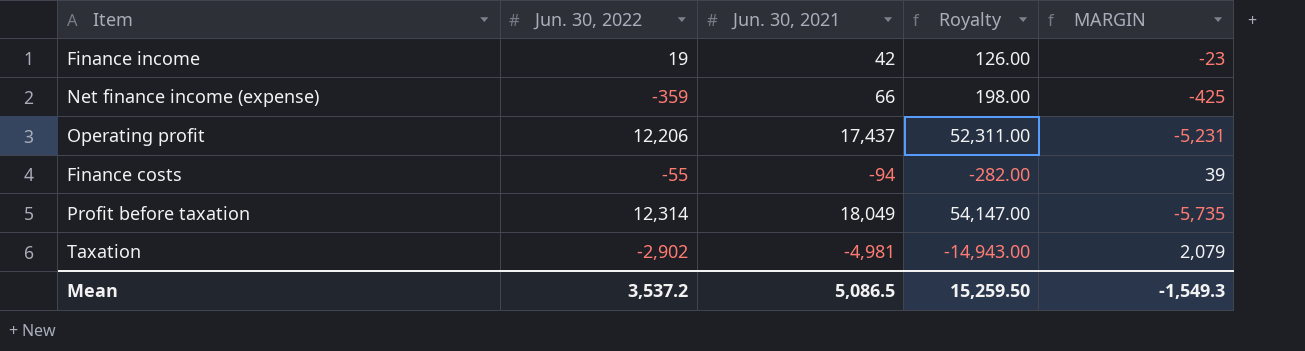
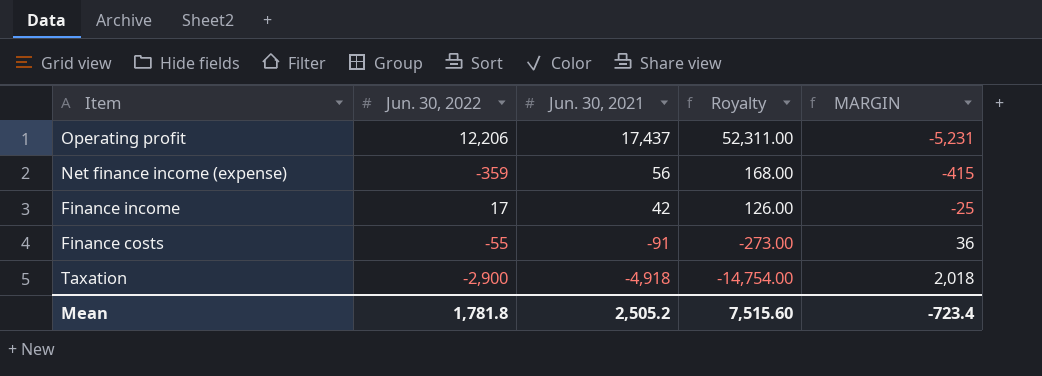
row order: none -> Jun. 30, 2021 descending
row Profit before taxation: 12,314 | 18,049 | 54,147.00 | -5,735 -> none
Net finance income (expense) | Jun. 30, 2021: 66 -> 56
Net finance income (expense) | Royalty: 198.00 -> 168.00
Net finance income (expense) | MARGIN: -425 -> -415
Finance income | Jun. 30, 2022: 19 -> 17
Finance income | MARGIN: -23 -> -25
Finance costs | Jun. 30, 2021: -94 -> -91
Finance costs | Royalty: -282.00 -> -273.00
Finance costs | MARGIN: 39 -> 36
Taxation | Jun. 30, 2022: -2,902 -> -2,900
Taxation | Jun. 30, 2021: -4,981 -> -4,918
Taxation | Royalty: -14,943.00 -> -14,754.00
Taxation | MARGIN: 2,079 -> 2,018
Mean | Jun. 30, 2022: 3,537.2 -> 1,781.8
Mean | Jun. 30, 2021: 5,086.5 -> 2,505.2
Mean | Royalty: 15,259.50 -> 7,515.60
Mean | MARGIN: -1,549.3 -> -723.4

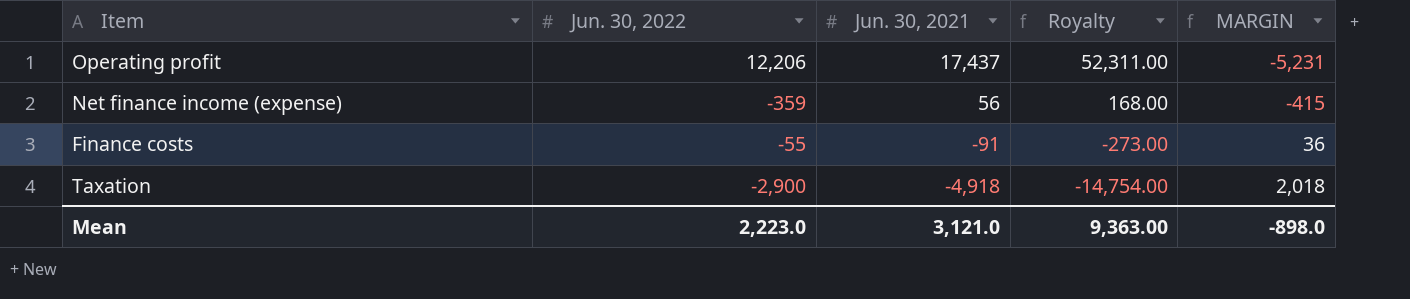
row Finance income: 17 | 42 | 126.00 | -25 -> none
Mean | Jun. 30, 2022: 1,781.8 -> 2,223.0
Mean | Jun. 30, 2021: 2,505.2 -> 3,121.0
Mean | Royalty: 7,515.60 -> 9,363.00
Mean | MARGIN: -723.4 -> -898.0

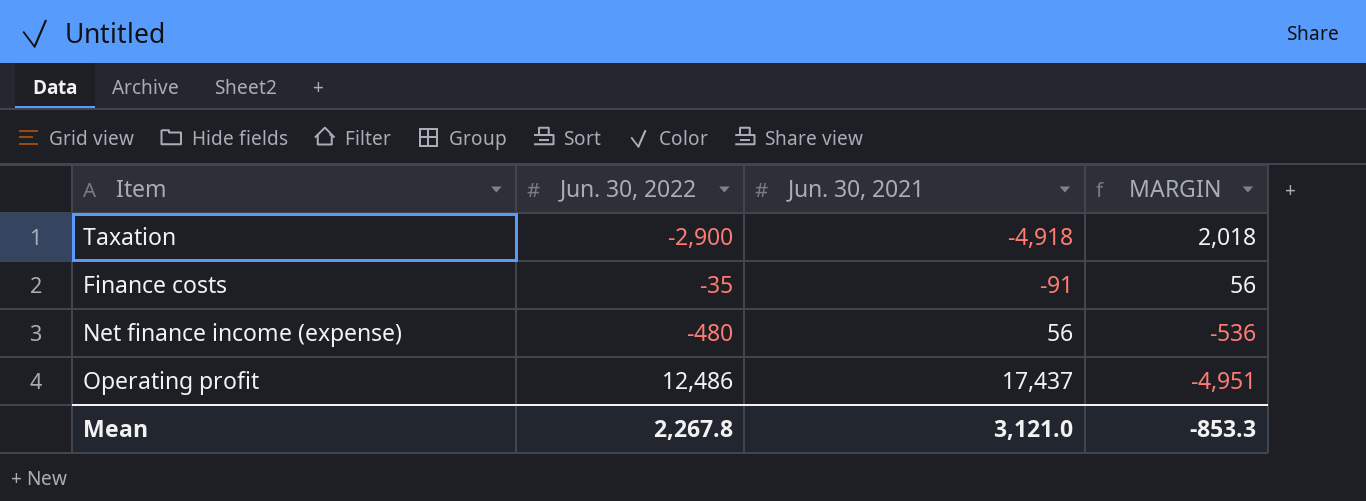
row order: Jun. 30, 2021 descending -> Jun. 30, 2021 ascending
column Royalty | formula: [Jun. 30, 2021] * 3 -> none
Finance costs | Jun. 30, 2022: -55 -> -35
Finance costs | MARGIN: 36 -> 56
Net finance income (expense) | Jun. 30, 2022: -359 -> -480
Net finance income (expense) | MARGIN: -415 -> -536
Operating profit | Jun. 30, 2022: 12,206 -> 12,486
Operating profit | MARGIN: -5,231 -> -4,951
Mean | Jun. 30, 2022: 2,223.0 -> 2,267.8
Mean | MARGIN: -898.0 -> -853.3

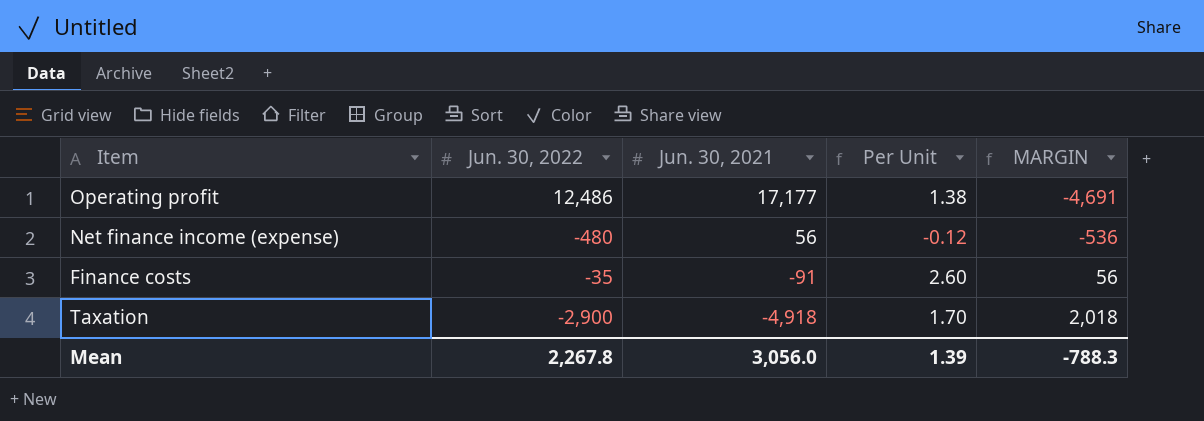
row order: Jun. 30, 2021 ascending -> Jun. 30, 2021 descending
column Per Unit | formula: none -> [Jun. 30, 2021] / [Jun. 30, 2022]
Operating profit | Jun. 30, 2021: 17,437 -> 17,177
Operating profit | MARGIN: -4,951 -> -4,691
Mean | Jun. 30, 2021: 3,121.0 -> 3,056.0
Mean | MARGIN: -853.3 -> -788.3

